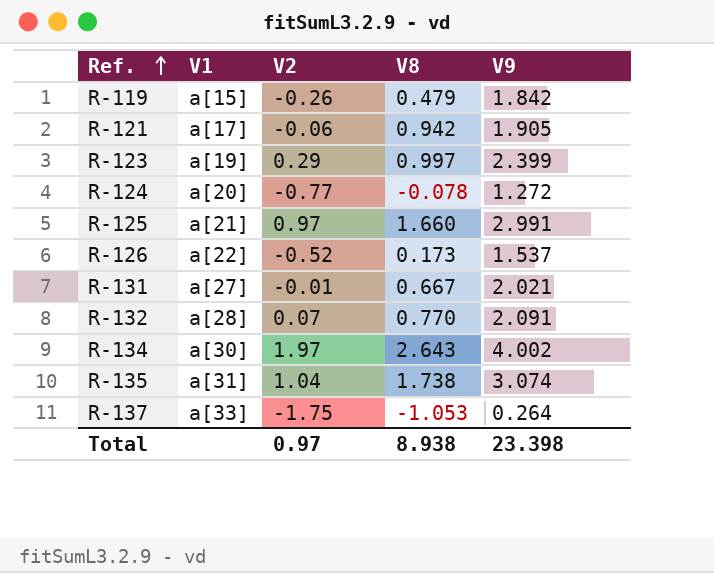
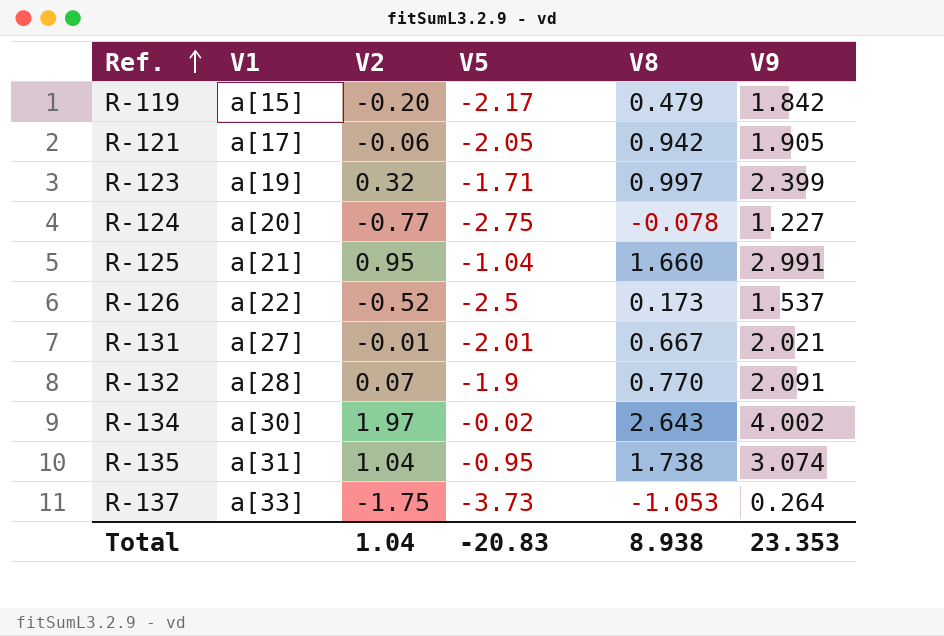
column V5 | position: none -> 4
R-119 | V2: -0.26 -> -0.20
R-123 | V2: 0.29 -> 0.32
R-124 | V9: 1.272 -> 1.227
R-125 | V2: 0.97 -> 0.95
Total | V2: 0.97 -> 1.04
Total | V9: 23.398 -> 23.353

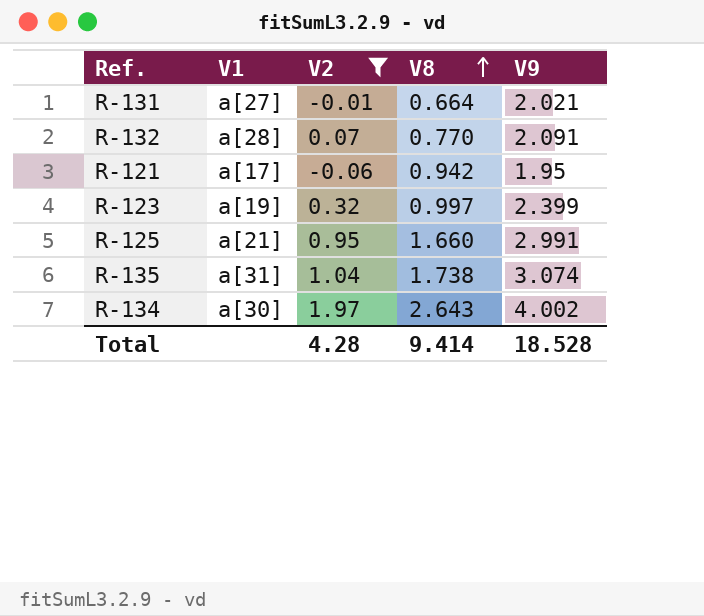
filter: none -> V2 >= -0.06
row order: Ref. ascending -> V8 ascending
column V5 | position: 4 -> none
R-131 | V8: 0.667 -> 0.664
R-121 | V9: 1.905 -> 1.95
Total | V2: 1.04 -> 4.28
Total | V8: 8.938 -> 9.414
Total | V9: 23.353 -> 18.528

